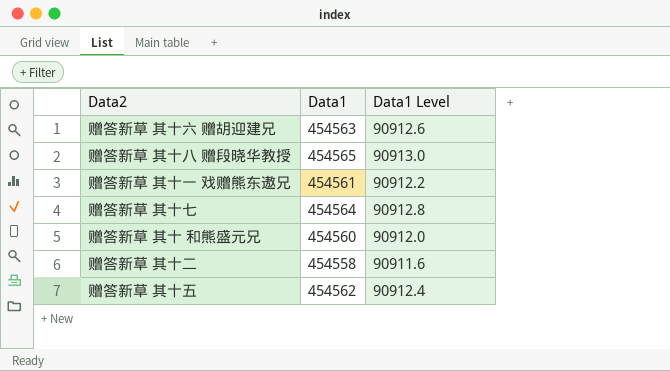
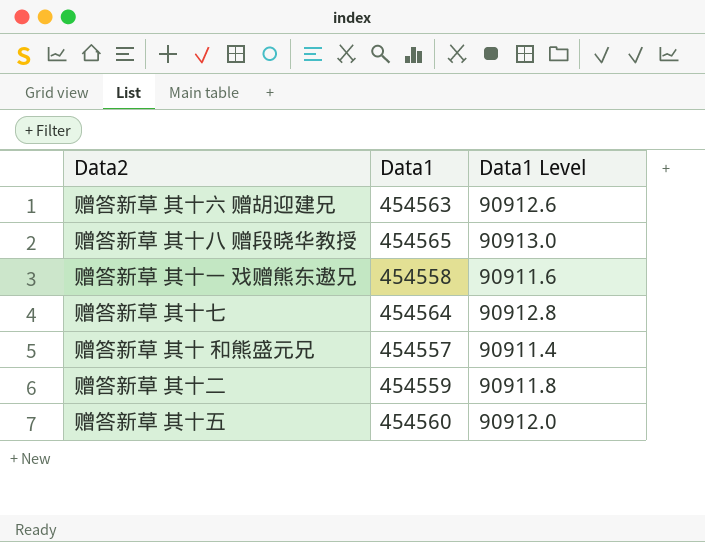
赠答新草 其十一 戏赠熊东遨兄 | Data1: 454561 -> 454558
赠答新草 其十一 戏赠熊东遨兄 | Data1 Level: 90912.2 -> 90911.6
赠答新草 其十 和熊盛元兄 | Data1: 454560 -> 454557
赠答新草 其十 和熊盛元兄 | Data1 Level: 90912.0 -> 90911.4
赠答新草 其十二 | Data1: 454558 -> 454559
赠答新草 其十二 | Data1 Level: 90911.6 -> 90911.8
赠答新草 其十五 | Data1: 454562 -> 454560
赠答新草 其十五 | Data1 Level: 90912.4 -> 90912.0

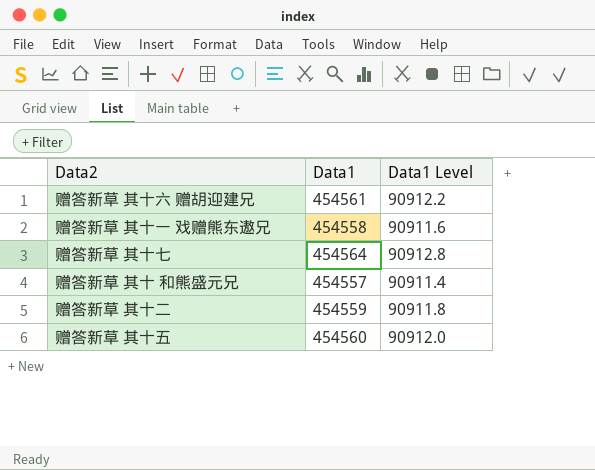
row 赠答新草 其十八 赠段晓华教授: 454565 | 90913.0 -> none
赠答新草 其十六 赠胡迎建兄 | Data1: 454563 -> 454561
赠答新草 其十六 赠胡迎建兄 | Data1 Level: 90912.6 -> 90912.2

